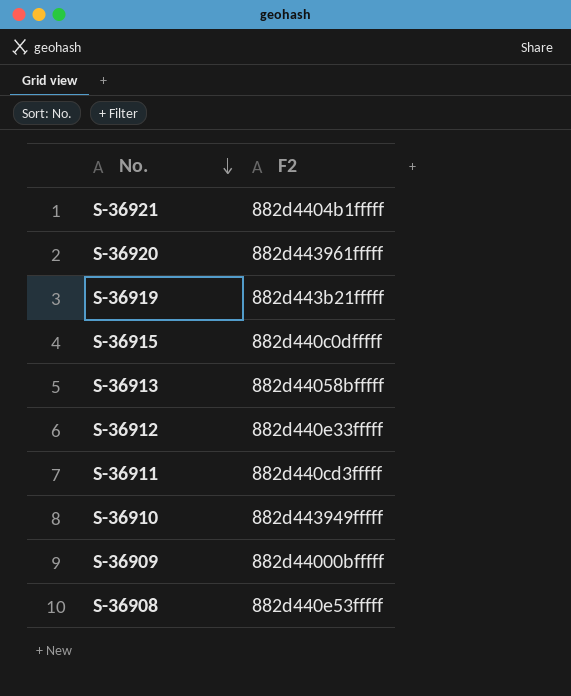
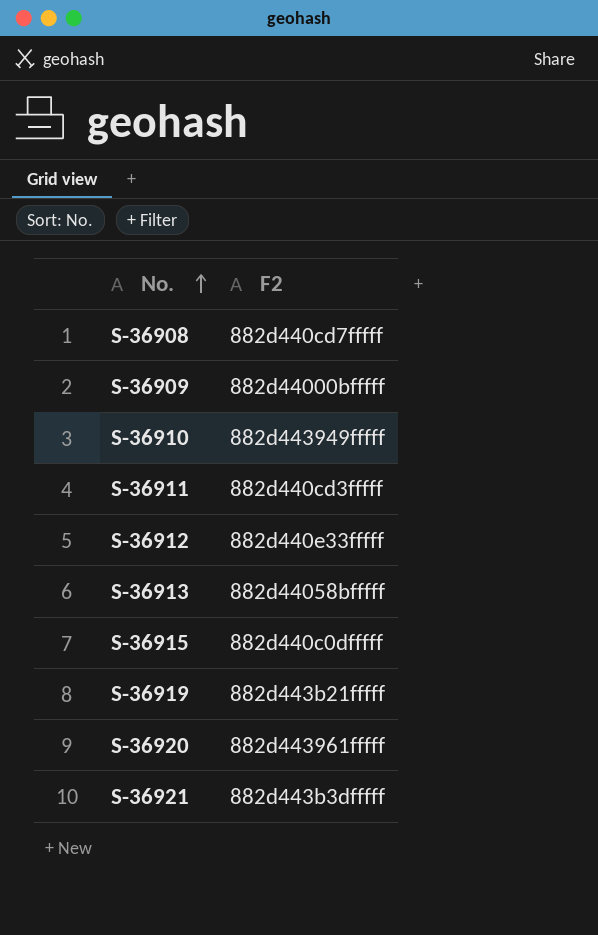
row order: No. descending -> No. ascending
S-36908 | F2: 882d440e53fffff -> 882d440cd7fffff
S-36921 | F2: 882d4404b1fffff -> 882d443b3dfffff

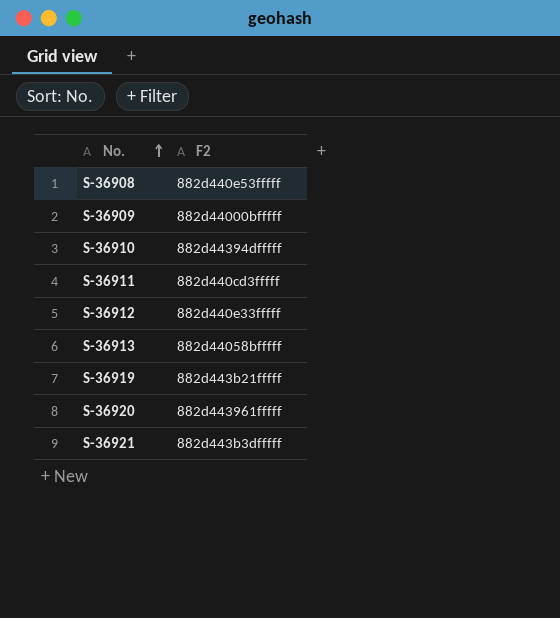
row S-36915: 882d440c0dfffff -> none
S-36908 | F2: 882d440cd7fffff -> 882d440e53fffff
S-36910 | F2: 882d443949fffff -> 882d44394dfffff

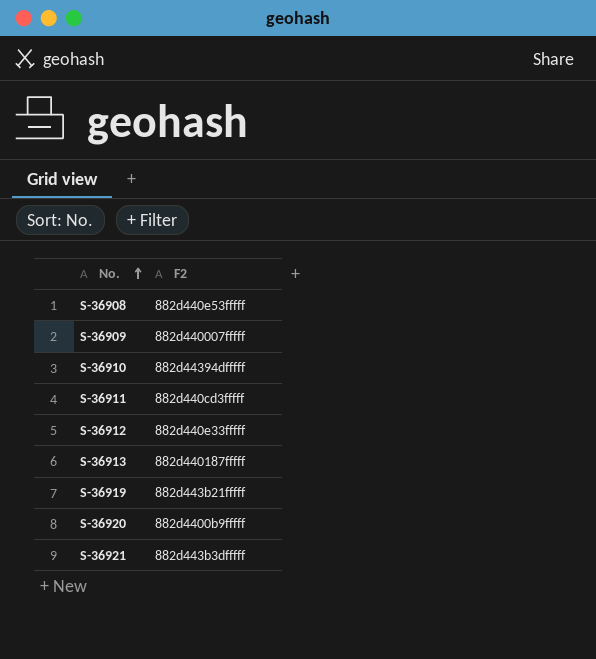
S-36909 | F2: 882d44000bfffff -> 882d440007fffff
S-36913 | F2: 882d44058bfffff -> 882d440187fffff
S-36920 | F2: 882d443961fffff -> 882d4400b9fffff

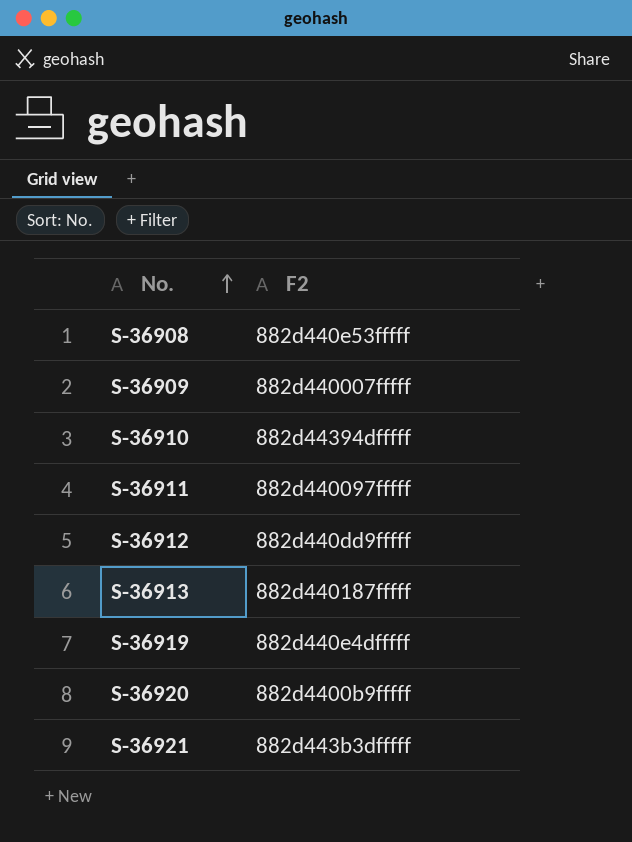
S-36911 | F2: 882d440cd3fffff -> 882d440097fffff
S-36912 | F2: 882d440e33fffff -> 882d440dd9fffff
S-36919 | F2: 882d443b21fffff -> 882d440e4dfffff

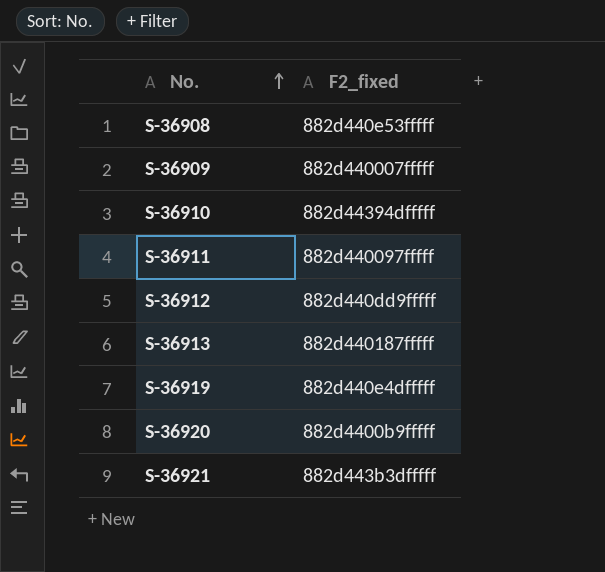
column name: F2 -> F2_fixed

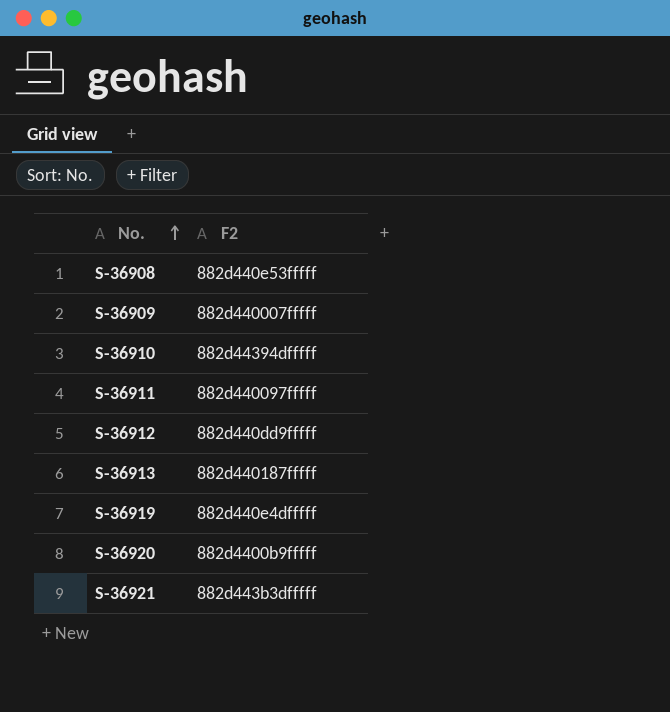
column name: F2_fixed -> F2

